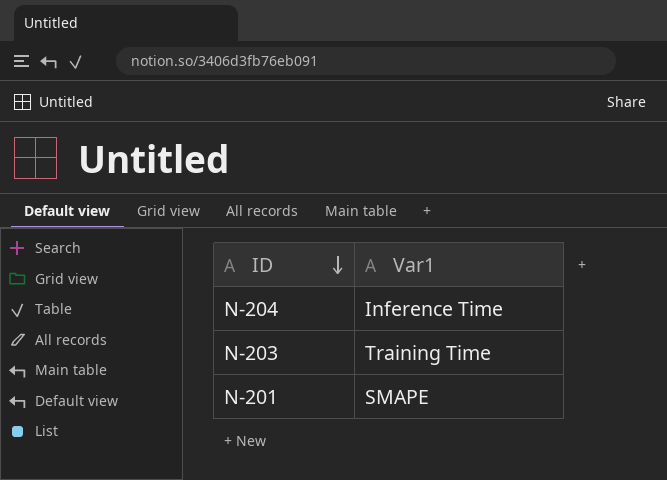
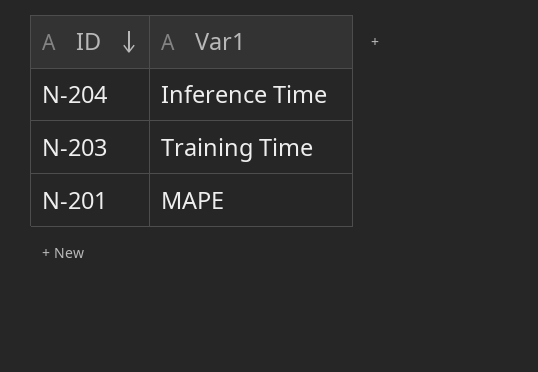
N-201 | Var1: SMAPE -> MAPE

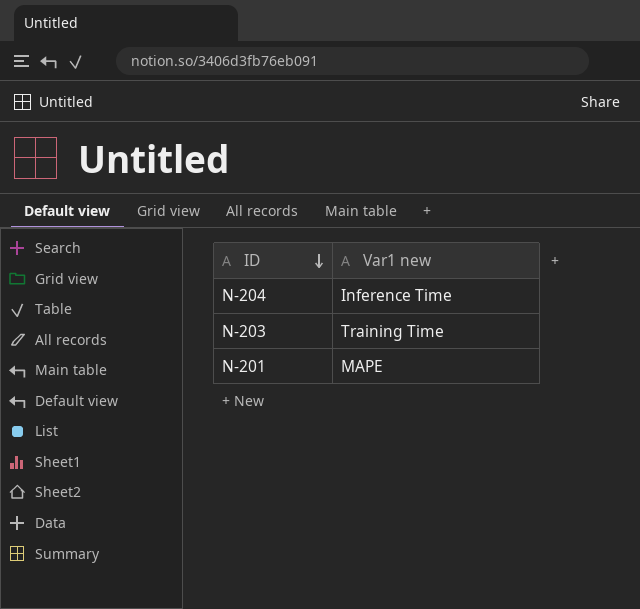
column name: Var1 -> Var1 new

